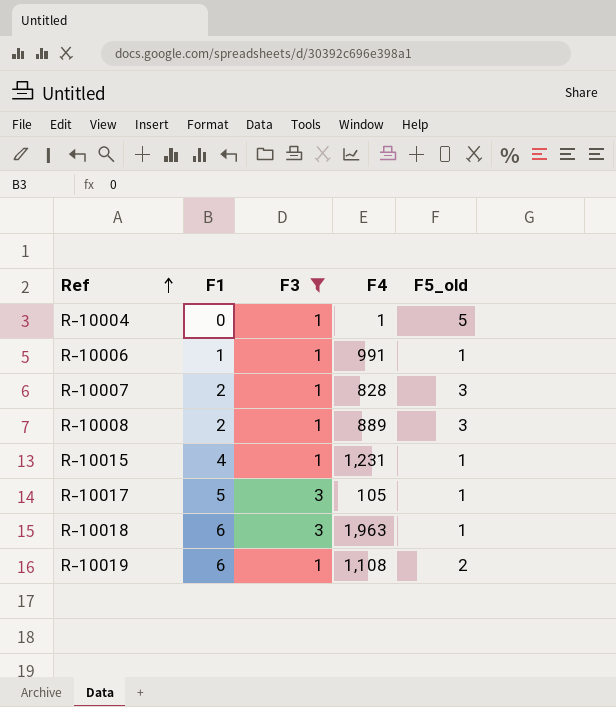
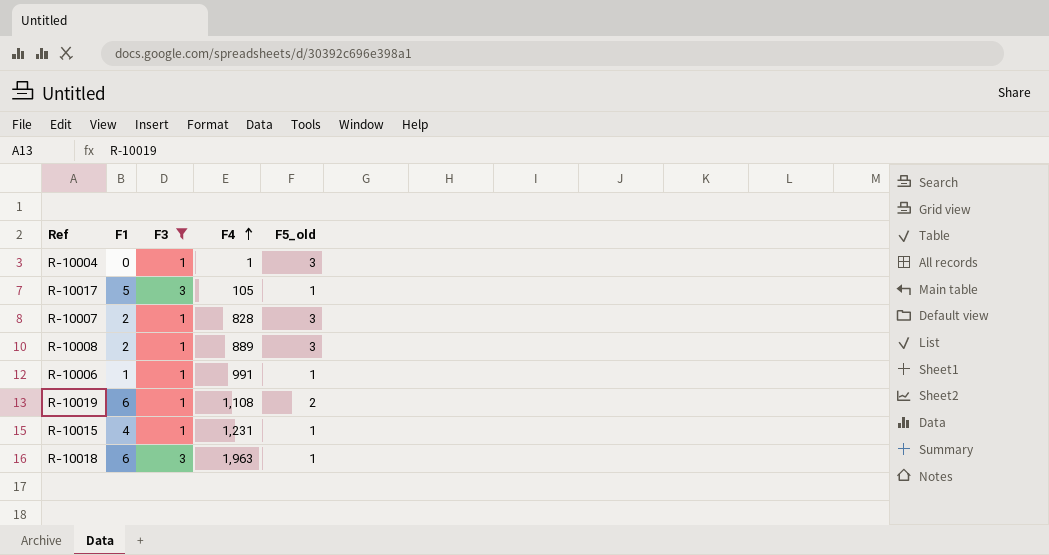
row order: Ref ascending -> F4 ascending
R-10004 | F5_old: 5 -> 3

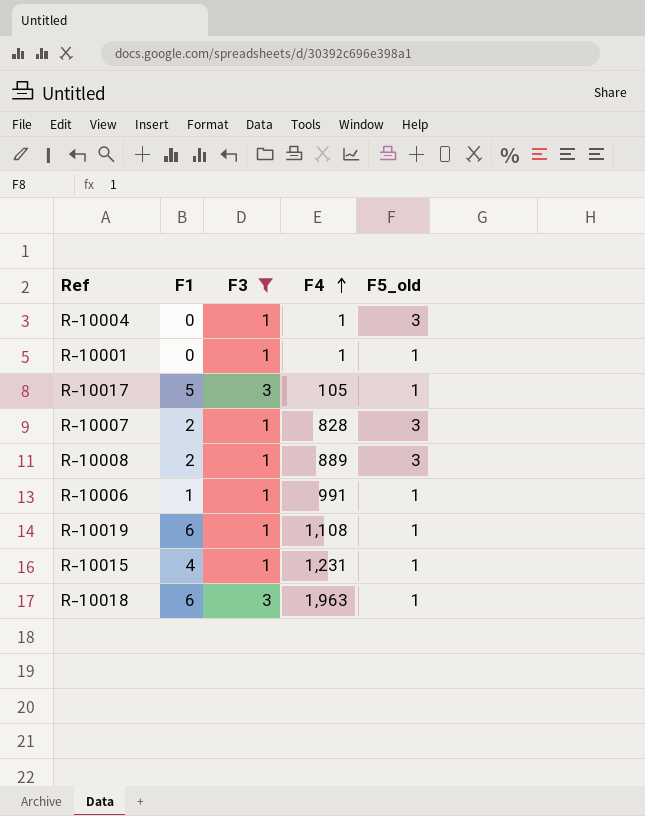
row R-10001: none -> 0 | 1 | 1 | 1
R-10019 | F5_old: 2 -> 1

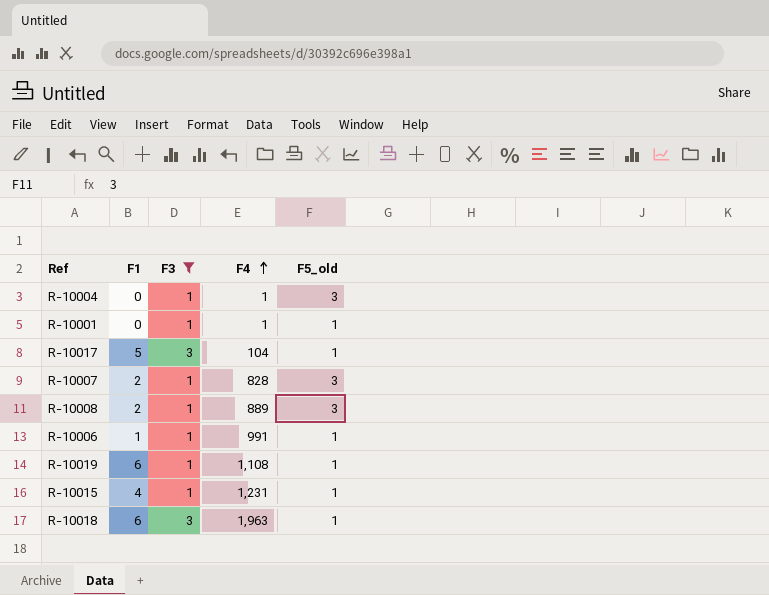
R-10017 | F4: 105 -> 104

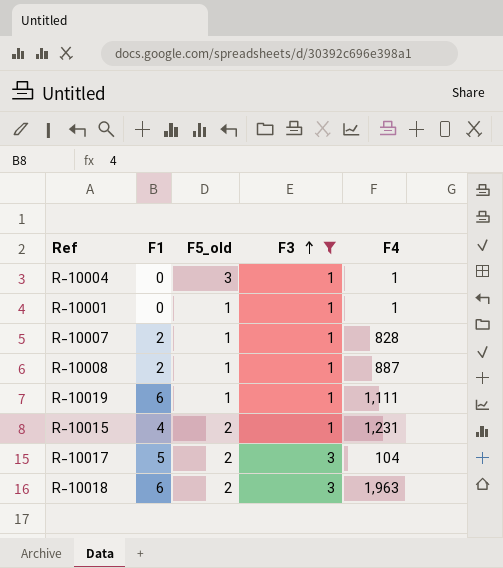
row order: F4 ascending -> F3 ascending
column F5_old | position: 5 -> 3
row R-10006: 1 | 1 | 991 | 1 -> none
R-10007 | F5_old: 3 -> 1
R-10008 | F5_old: 3 -> 1
R-10008 | F4: 889 -> 887
R-10019 | F4: 1,108 -> 1,111
R-10015 | F5_old: 1 -> 2
R-10017 | F5_old: 1 -> 2
R-10018 | F5_old: 1 -> 2

